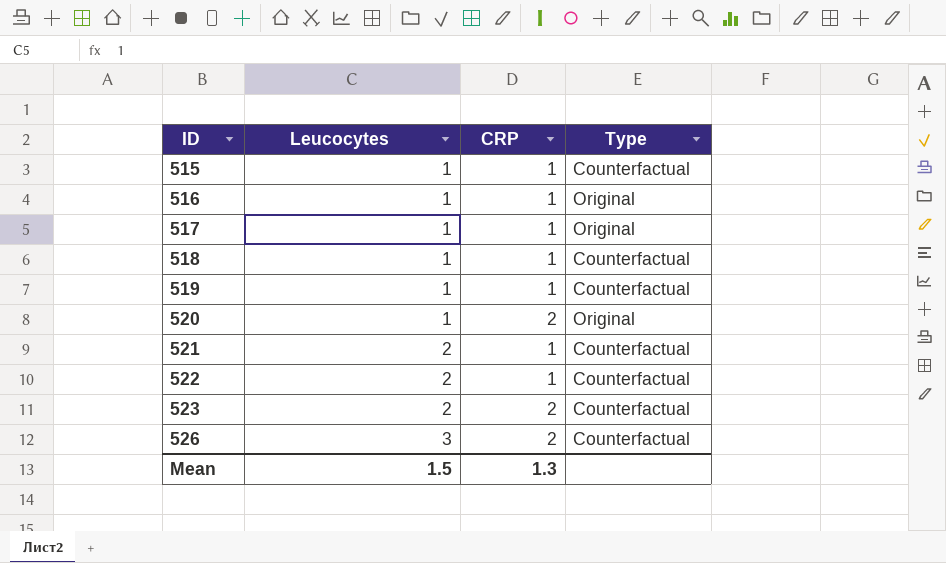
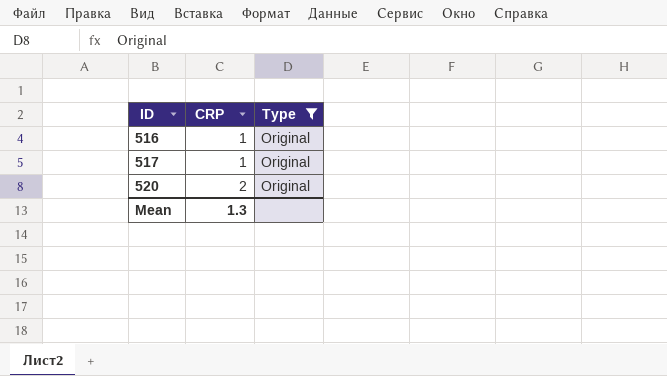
filter: none -> Type = Original
column Leucocytes | position: 2 -> none

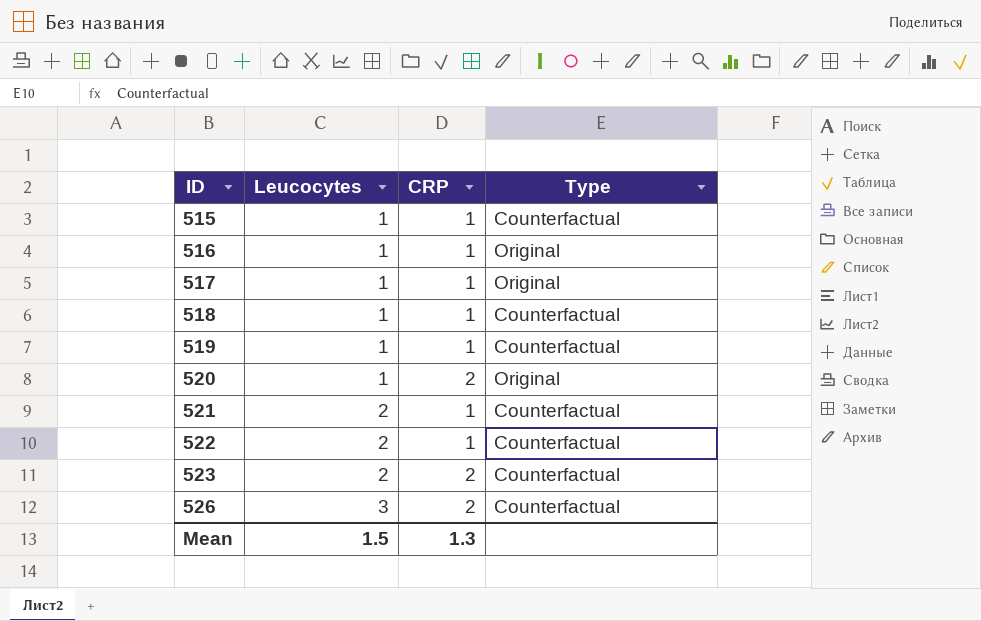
filter: Type = Original -> none
column Leucocytes | position: none -> 2

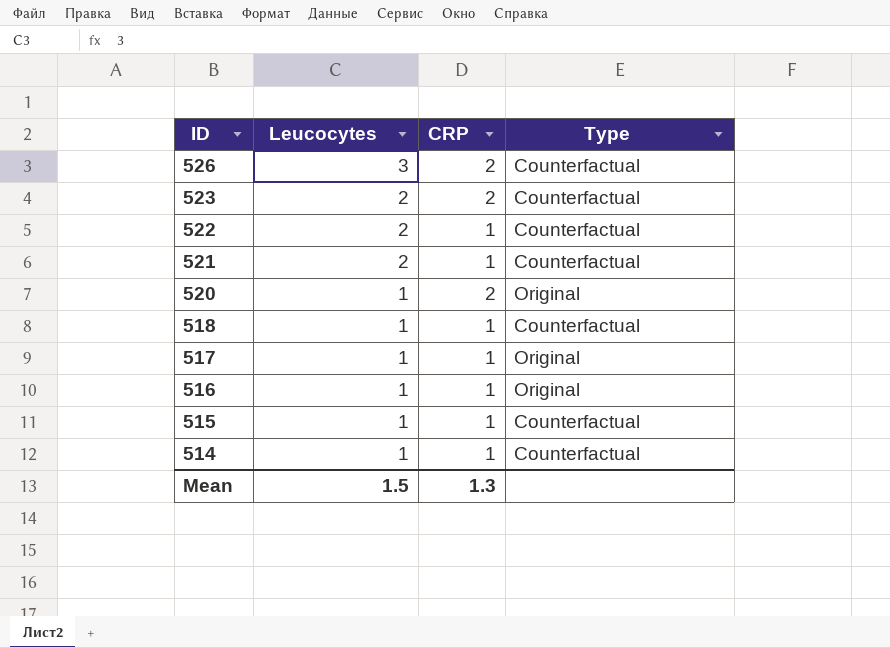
row order: ID ascending -> ID descending
row 519: 1 | 1 | Counterfactual -> none
row 514: none -> 1 | 1 | Counterfactual

